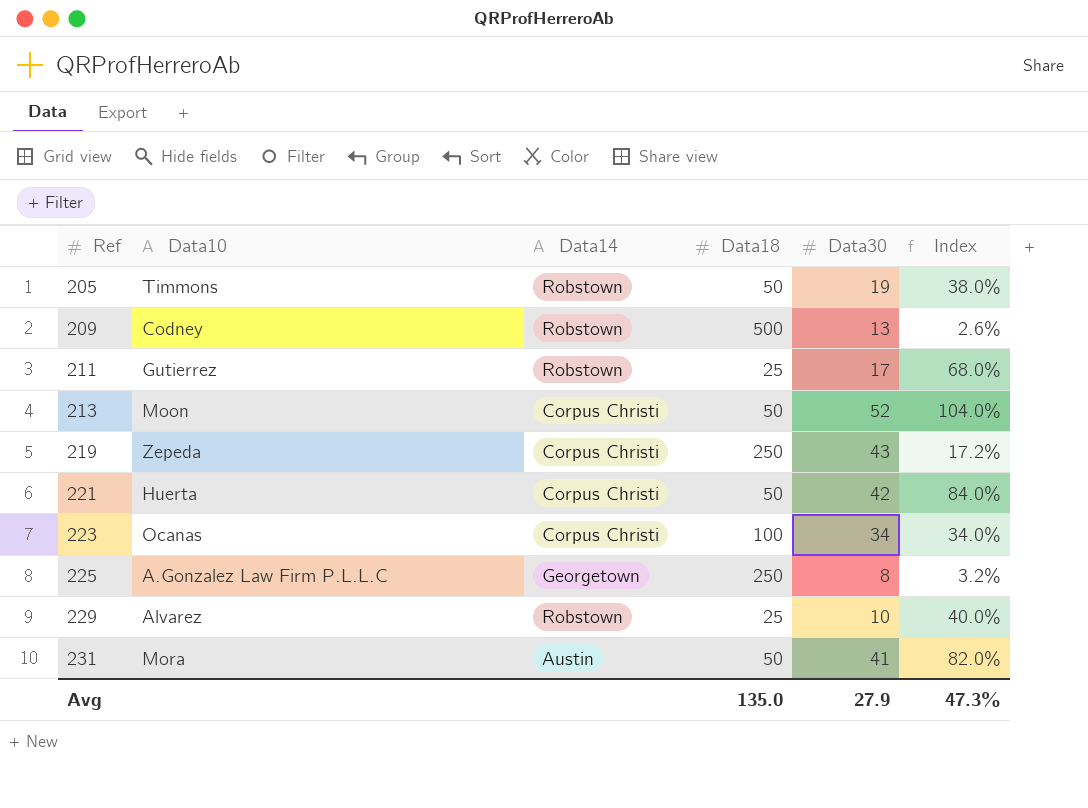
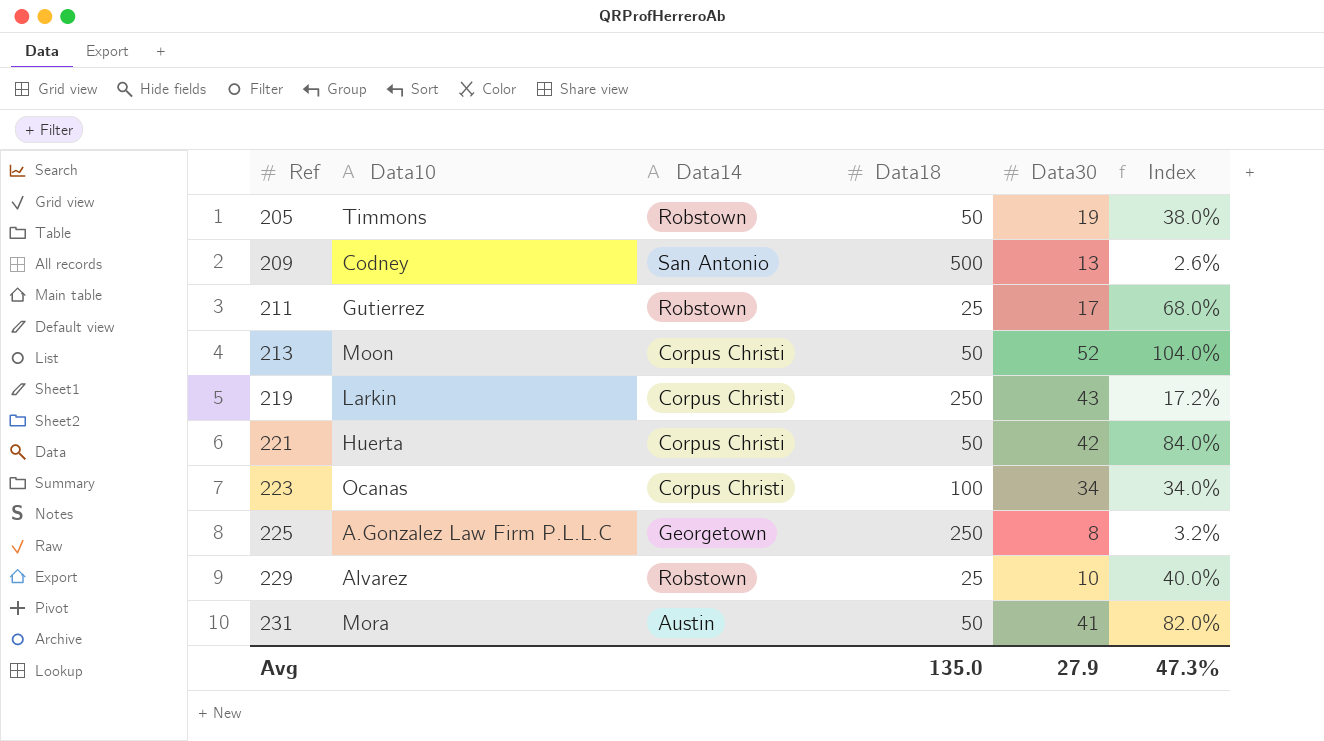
209 | Data14: Robstown -> San Antonio
219 | Data10: Zepeda -> Larkin

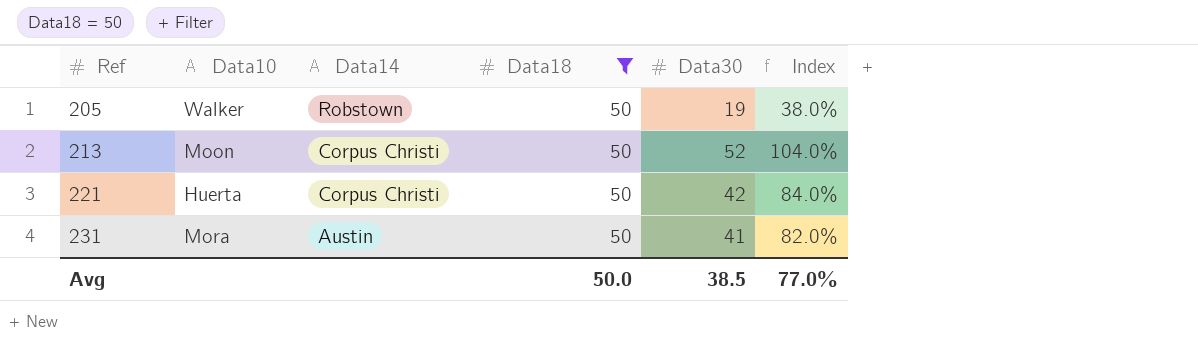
filter: none -> Data18 = 50
205 | Data10: Timmons -> Walker
Avg | Data18: 135.0 -> 50.0
Avg | Data30: 27.9 -> 38.5
Avg | Index: 47.3% -> 77.0%

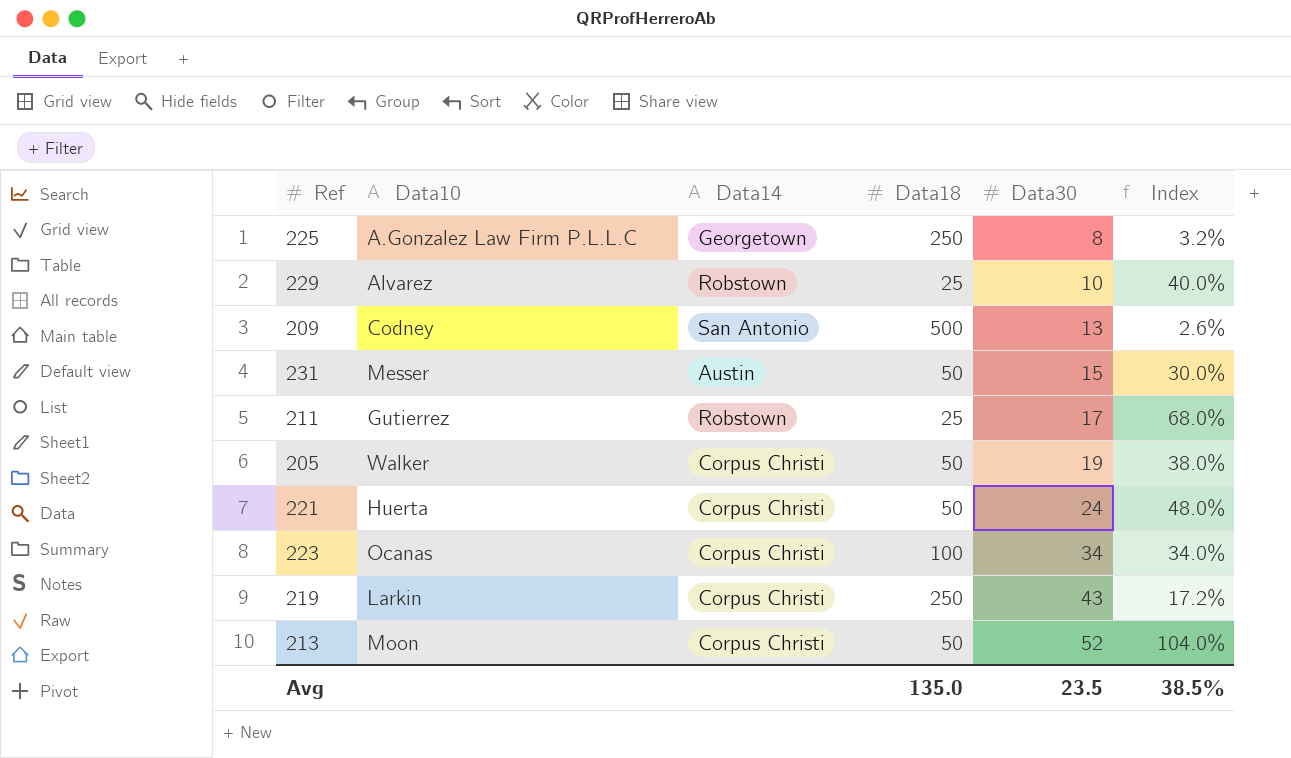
filter: Data18 = 50 -> none
row order: Ref ascending -> Data30 ascending
231 | Data10: Mora -> Messer
231 | Data30: 41 -> 15
231 | Index: 82.0% -> 30.0%
205 | Data14: Robstown -> Corpus Christi
221 | Data30: 42 -> 24
221 | Index: 84.0% -> 48.0%
Avg | Data18: 50.0 -> 135.0
Avg | Data30: 38.5 -> 23.5
Avg | Index: 77.0% -> 38.5%

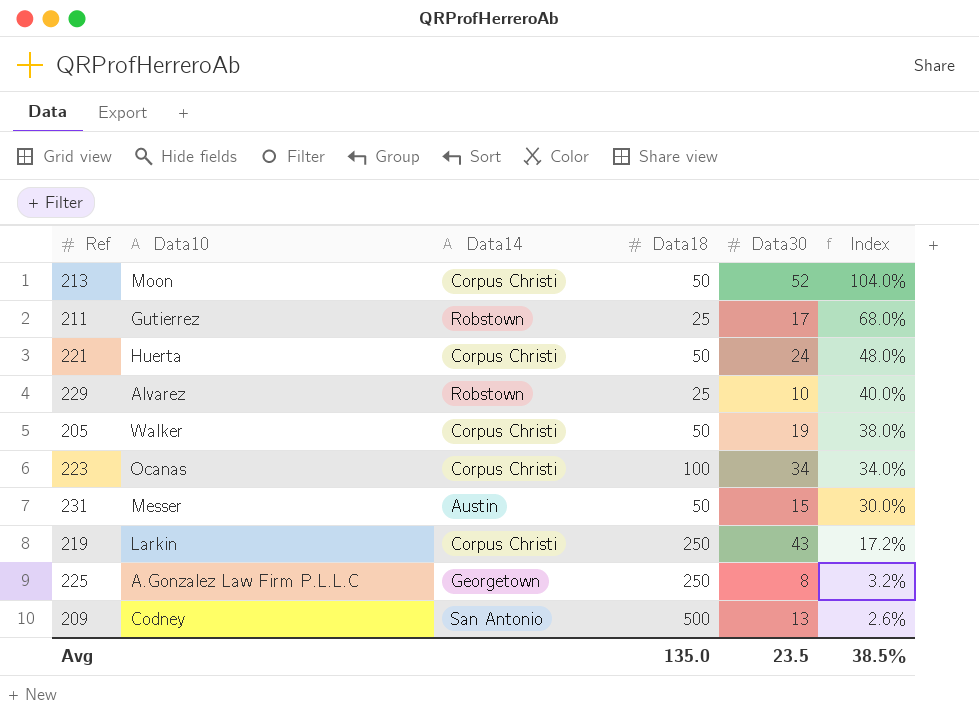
row order: Data30 ascending -> Index descending

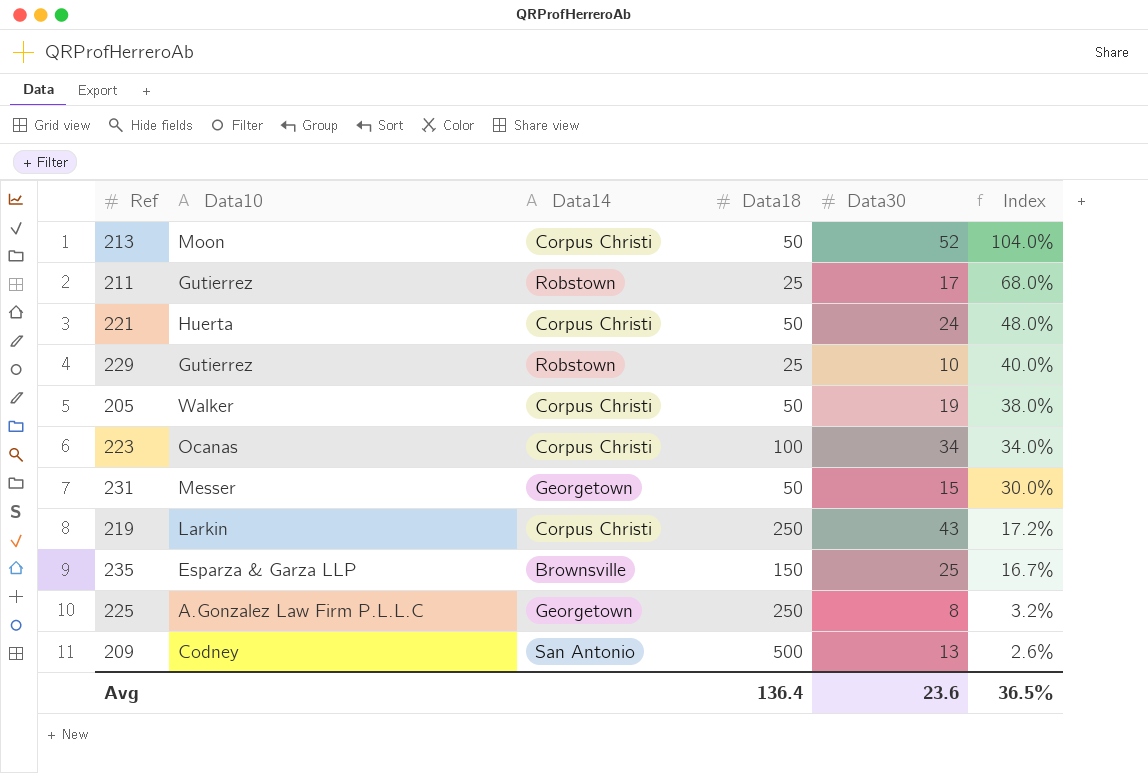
229 | Data10: Alvarez -> Gutierrez
231 | Data14: Austin -> Georgetown
row 235: none -> Esparza & Garza LLP | Brownsville | 150 | 25 | 16.7%
Avg | Data18: 135.0 -> 136.4
Avg | Data30: 23.5 -> 23.6
Avg | Index: 38.5% -> 36.5%

